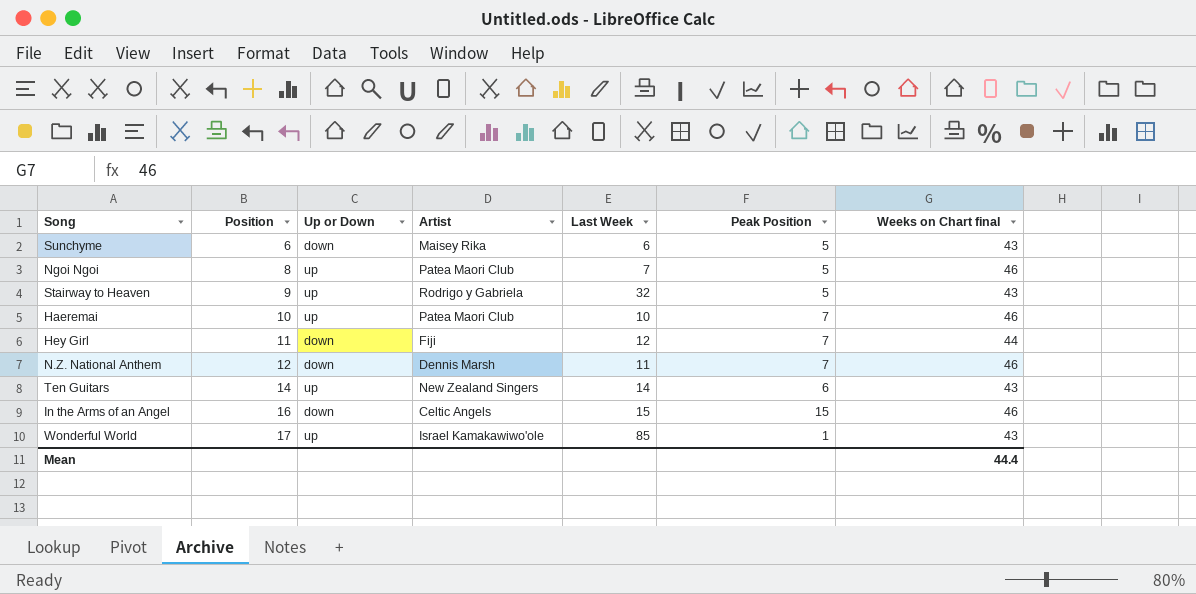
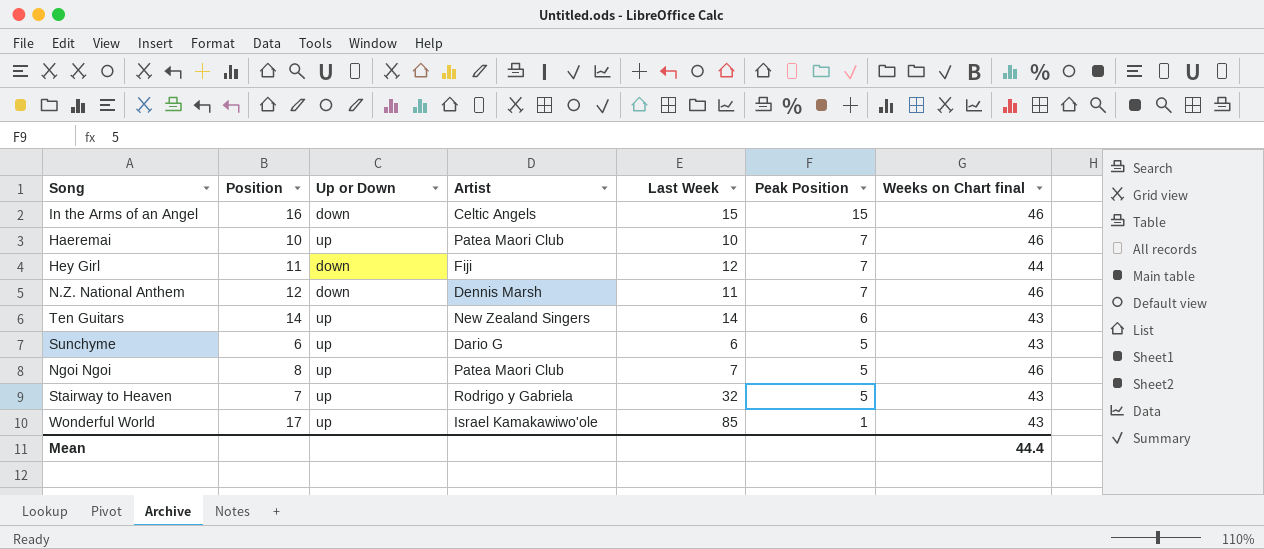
row order: Position ascending -> Peak Position descending
Sunchyme | Up or Down: down -> up
Sunchyme | Artist: Maisey Rika -> Dario G
Stairway to Heaven | Position: 9 -> 7

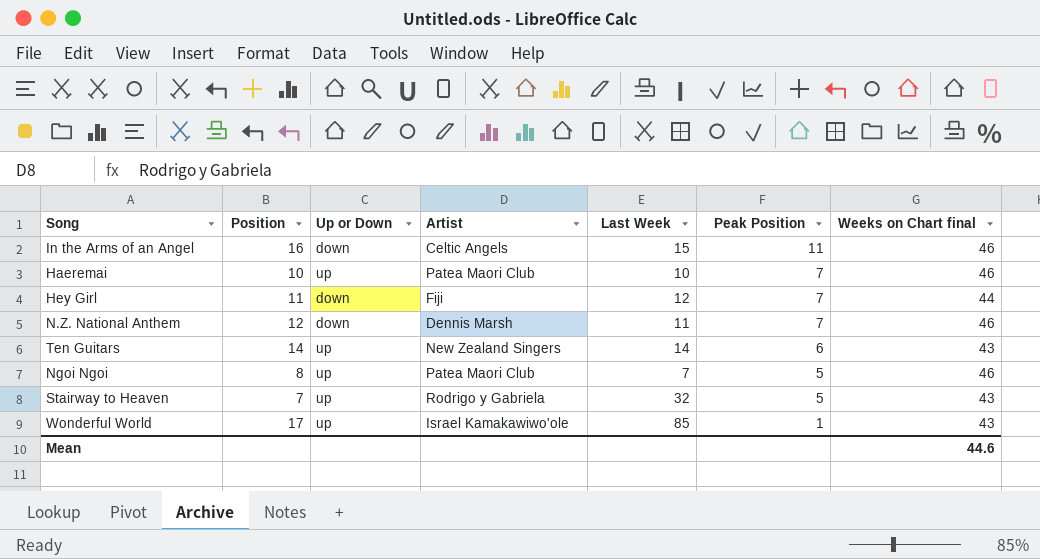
row Sunchyme: 6 | up | Dario G | 6 | 5 | 43 -> none
In the Arms of an Angel | Peak Position: 15 -> 11
Mean | Weeks on Chart final: 44.4 -> 44.6

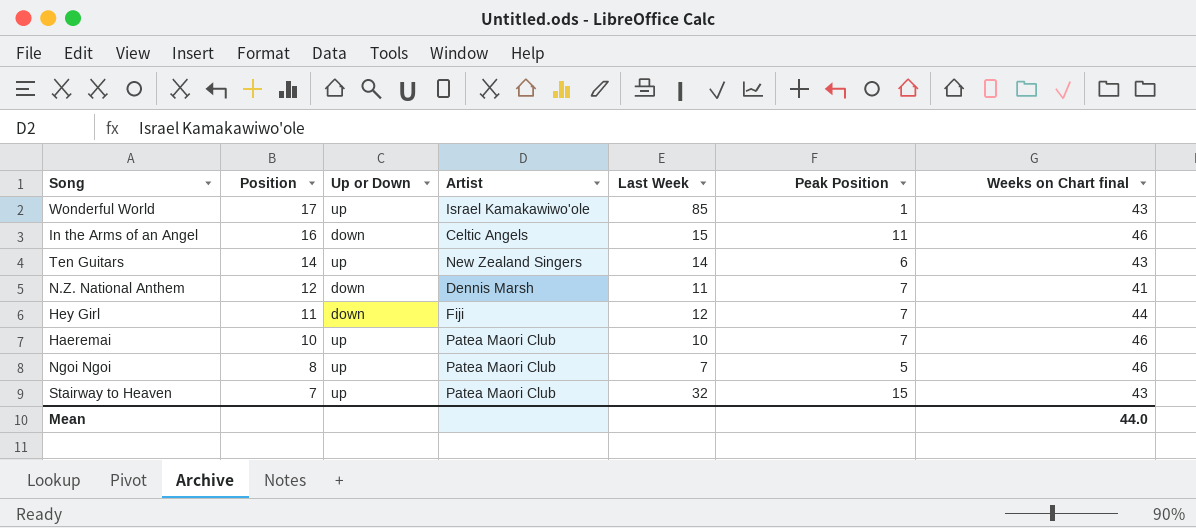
row order: Peak Position descending -> Position descending
N.Z. National Anthem | Weeks on Chart final: 46 -> 41
Stairway to Heaven | Artist: Rodrigo y Gabriela -> Patea Maori Club
Stairway to Heaven | Peak Position: 5 -> 15
Mean | Weeks on Chart final: 44.6 -> 44.0

